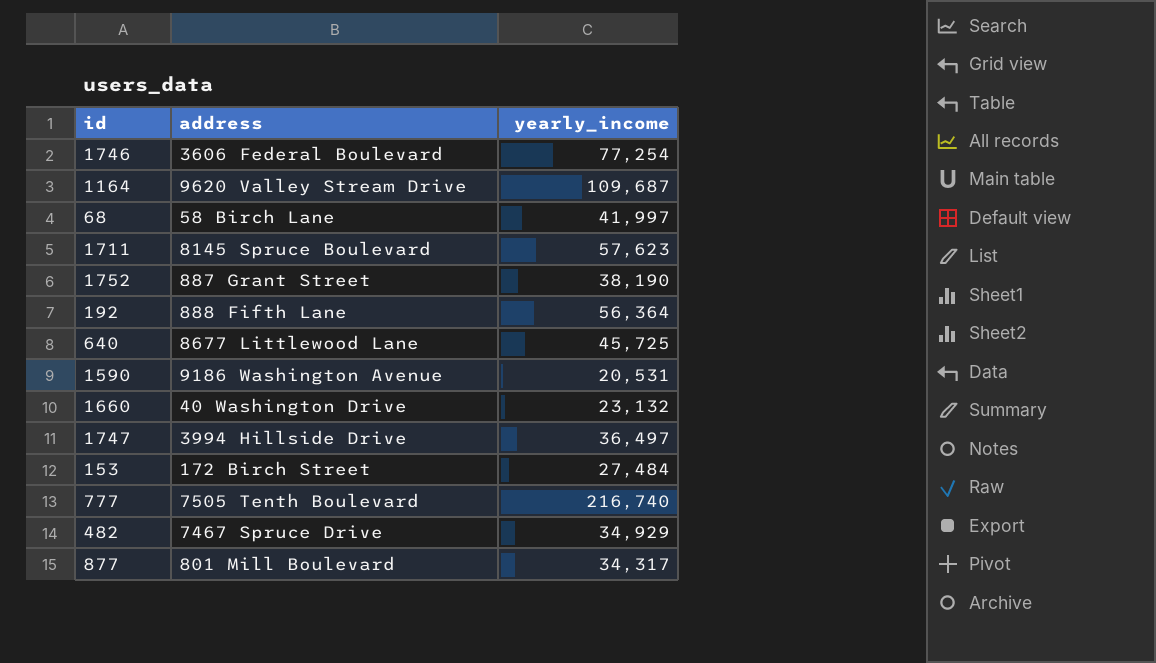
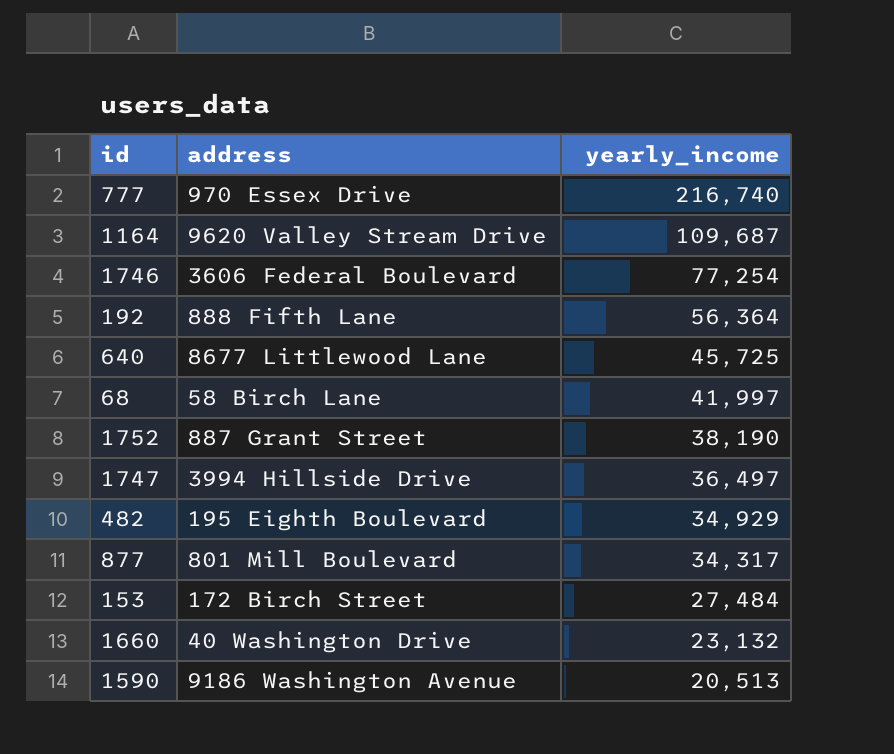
row order: none -> yearly_income descending
row 1711: 8145 Spruce Boulevard | 57,623 -> none
777 | address: 7505 Tenth Boulevard -> 970 Essex Drive
482 | address: 7467 Spruce Drive -> 195 Eighth Boulevard
1590 | yearly_income: 20,531 -> 20,513

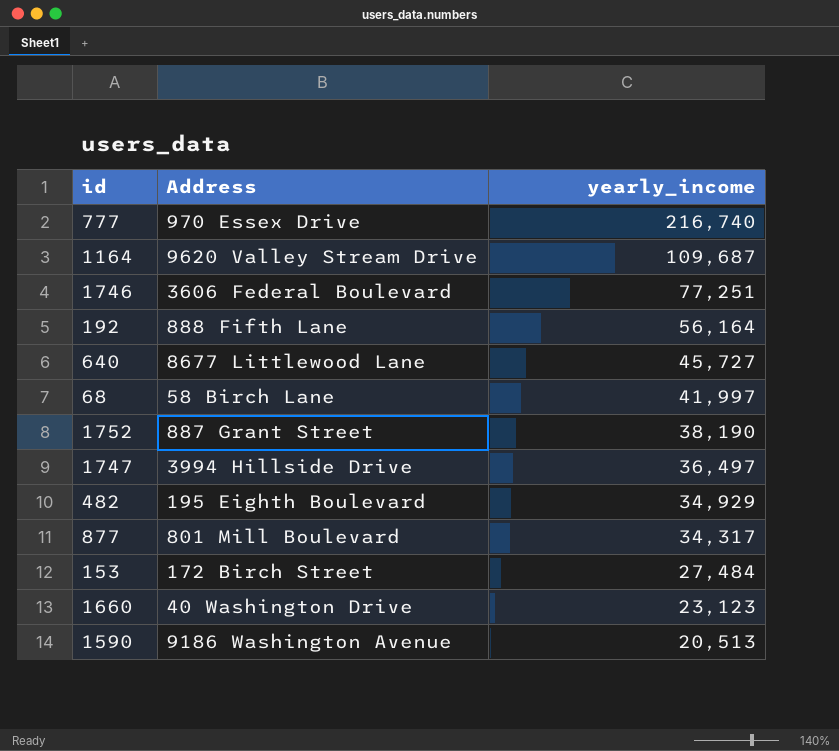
column name: address -> Address
1746 | yearly_income: 77,254 -> 77,251
192 | yearly_income: 56,364 -> 56,164
640 | yearly_income: 45,725 -> 45,727
1660 | yearly_income: 23,132 -> 23,123

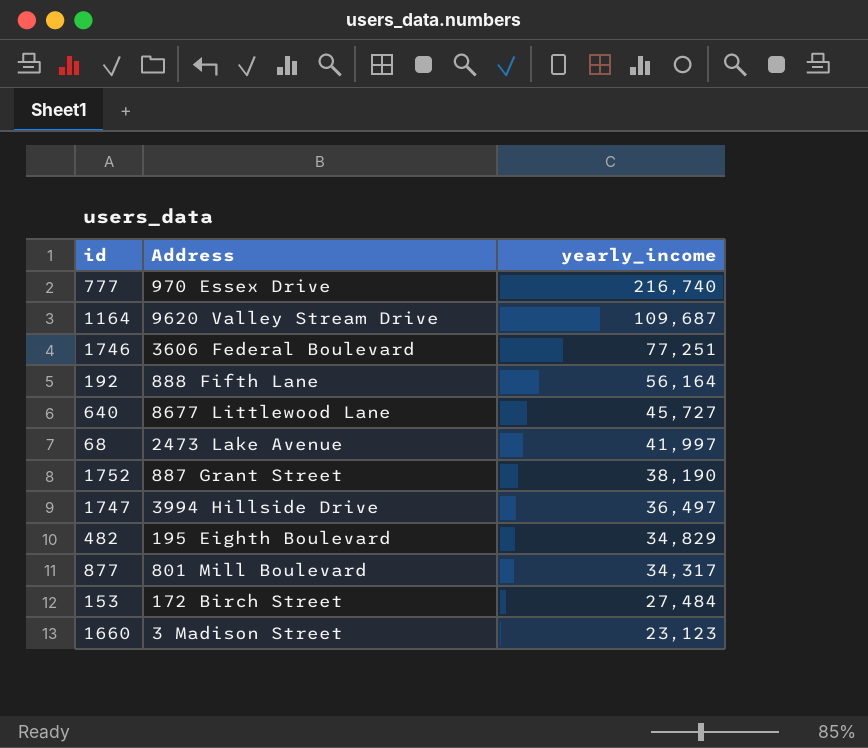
row 1590: 9186 Washington Avenue | 20,513 -> none
68 | Address: 58 Birch Lane -> 2473 Lake Avenue
482 | yearly_income: 34,929 -> 34,829
1660 | Address: 40 Washington Drive -> 3 Madison Street

